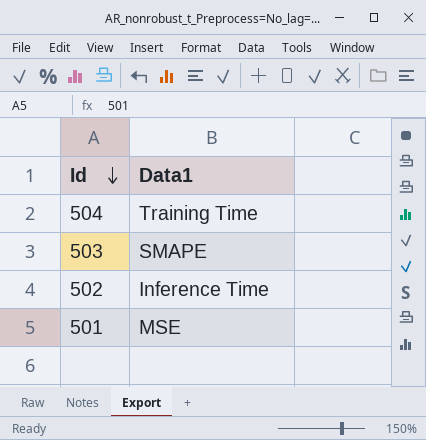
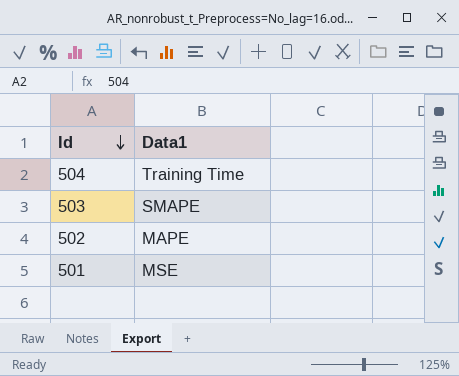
502 | Data1: Inference Time -> MAPE

